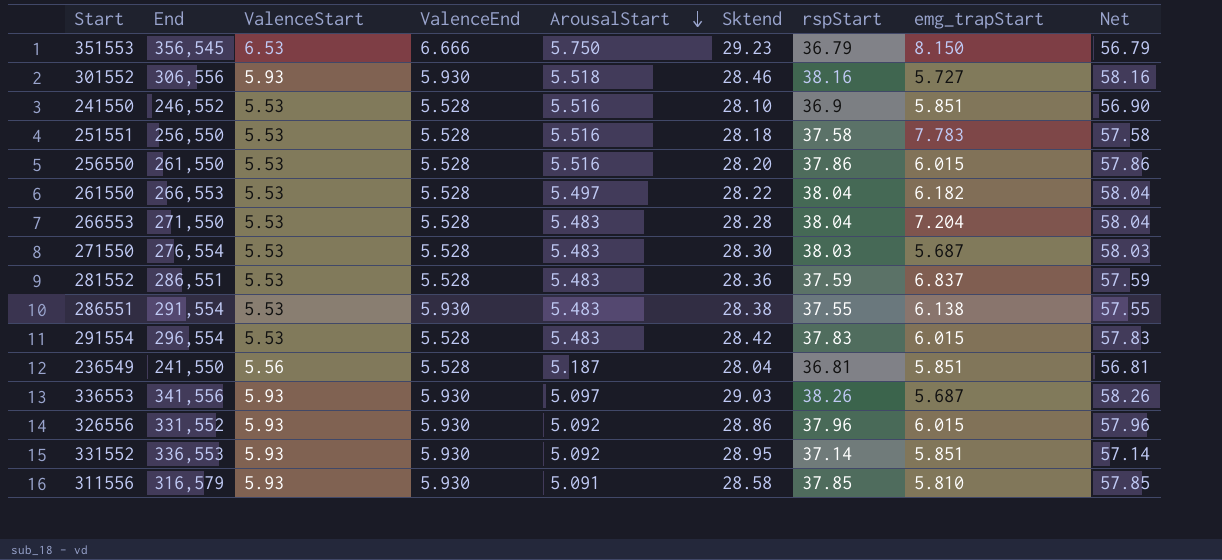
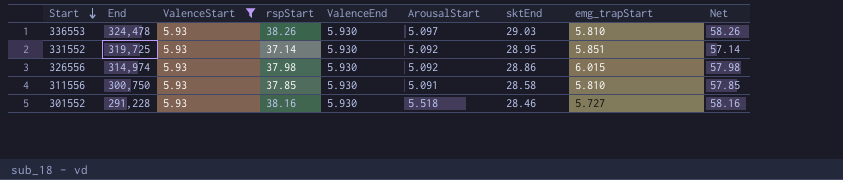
filter: none -> ValenceStart = 5.93
row order: ArousalStart descending -> Start descending
column rspStart | position: 7 -> 4
column name: Sktend -> sktEnd
336553 | End: 341,556 -> 324,478
336553 | emg_trapStart: 5.687 -> 5.810
331552 | End: 336,553 -> 319,725
326556 | End: 331,552 -> 314,974
326556 | rspStart: 37.96 -> 37.98
326556 | Net: 57.96 -> 57.98
311556 | End: 316,579 -> 300,750
301552 | End: 306,556 -> 291,228

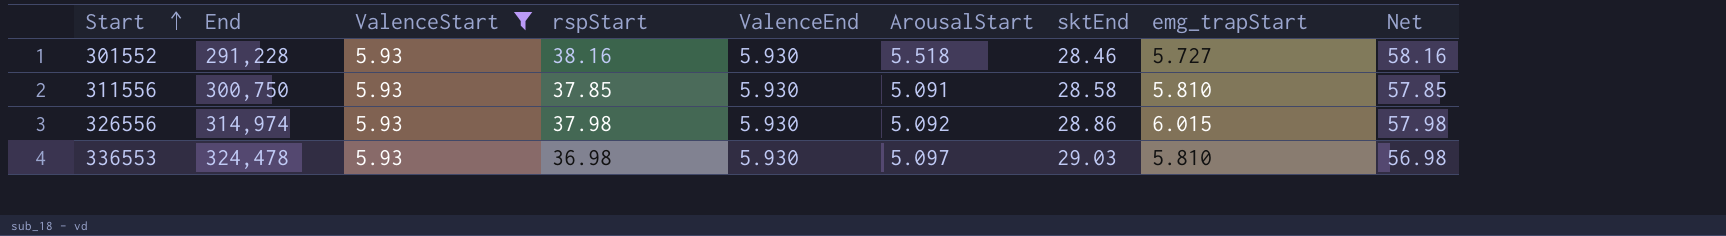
row order: Start descending -> Start ascending
row 331552: 319,725 | 5.93 | 37.14 | 5.930 | 5.092 | 28.95 | 5.851 | 57.14 -> none
336553 | rspStart: 38.26 -> 36.98
336553 | Net: 58.26 -> 56.98

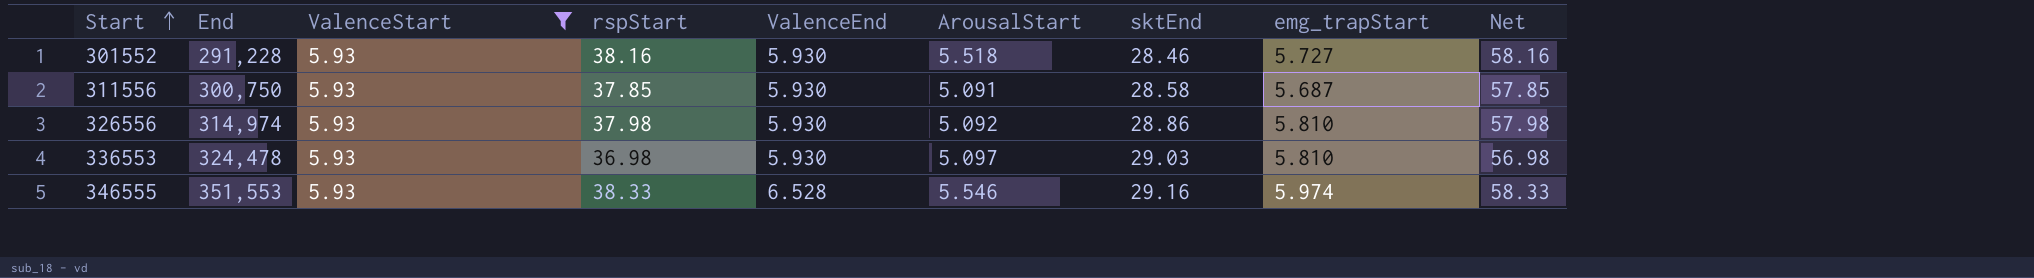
311556 | emg_trapStart: 5.810 -> 5.687
326556 | emg_trapStart: 6.015 -> 5.810
row 346555: none -> 351,553 | 5.93 | 38.33 | 6.528 | 5.546 | 29.16 | 5.974 | 58.33

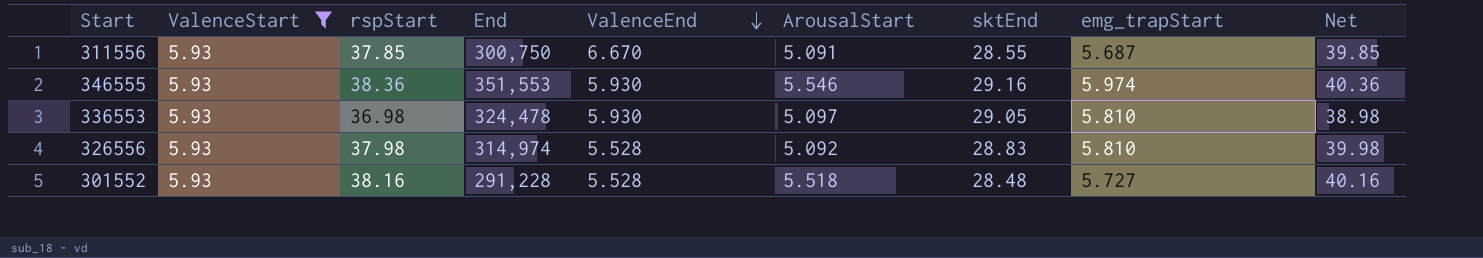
row order: Start ascending -> ValenceEnd descending
column End | position: 2 -> 4
column Net | formula: [rspStart] + 20 -> [rspStart] + 2
311556 | ValenceEnd: 5.930 -> 6.670
311556 | sktEnd: 28.58 -> 28.55
346555 | rspStart: 38.33 -> 38.36
346555 | ValenceEnd: 6.528 -> 5.930
336553 | sktEnd: 29.03 -> 29.05
326556 | ValenceEnd: 5.930 -> 5.528
326556 | sktEnd: 28.86 -> 28.83
301552 | ValenceEnd: 5.930 -> 5.528
301552 | sktEnd: 28.46 -> 28.48

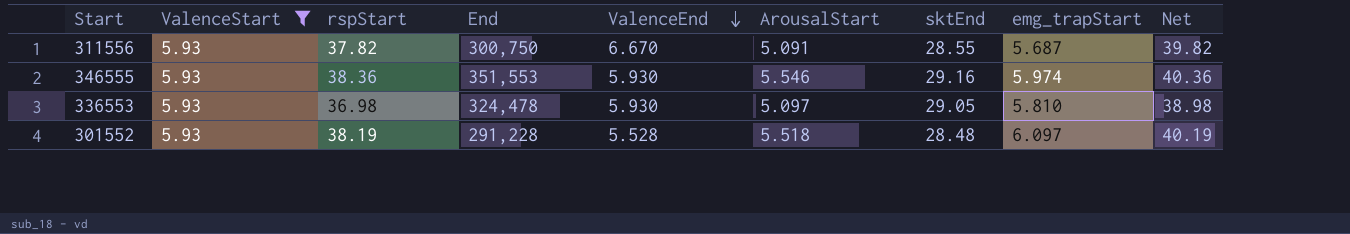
row 326556: 5.93 | 37.98 | 314,974 | 5.528 | 5.092 | 28.83 | 5.810 | 39.98 -> none
311556 | rspStart: 37.85 -> 37.82
311556 | Net: 39.85 -> 39.82
301552 | rspStart: 38.16 -> 38.19
301552 | emg_trapStart: 5.727 -> 6.097
301552 | Net: 40.16 -> 40.19

